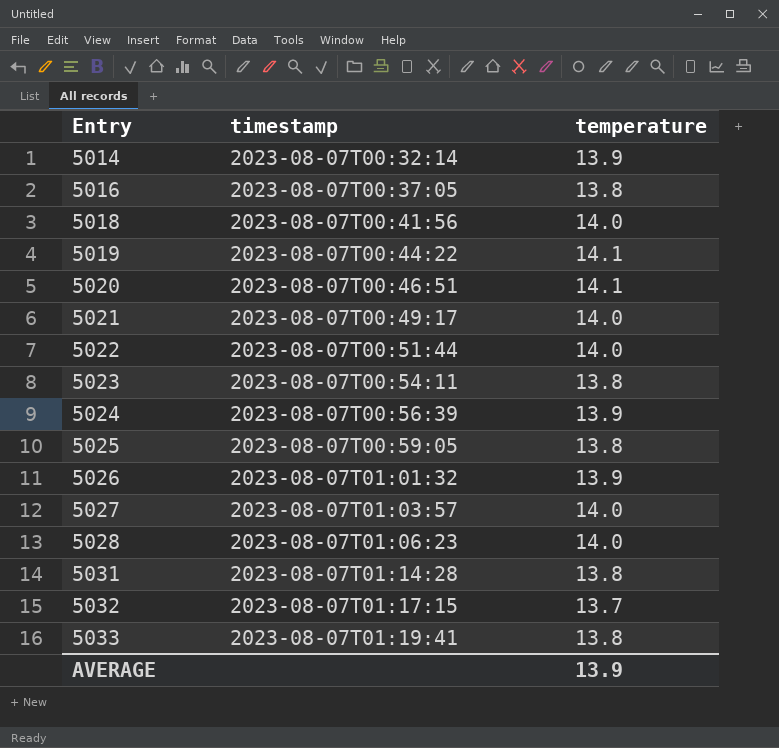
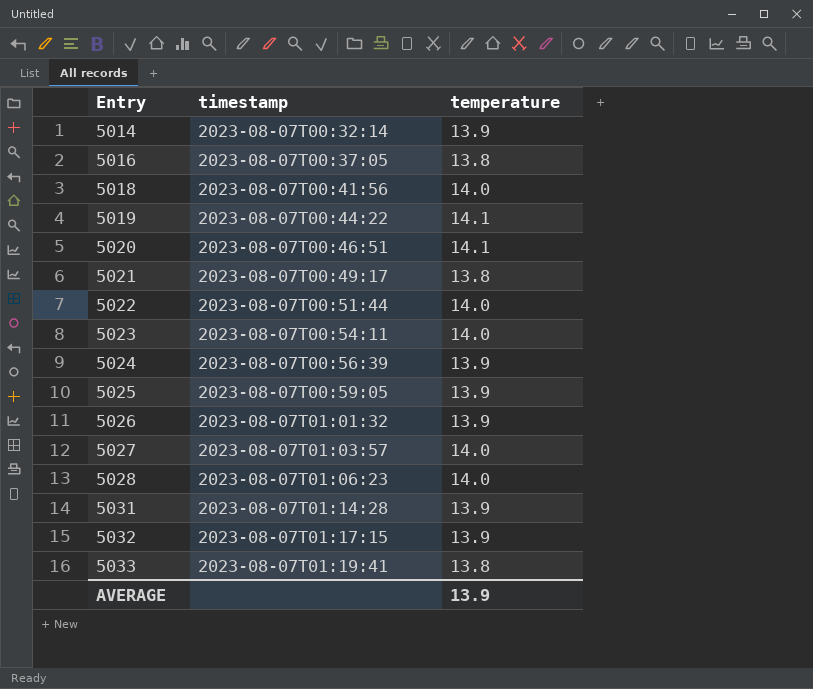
5021 | temperature: 14.0 -> 13.8
5023 | temperature: 13.8 -> 14.0
5025 | temperature: 13.8 -> 13.9
5031 | temperature: 13.8 -> 13.9
5032 | temperature: 13.7 -> 13.9

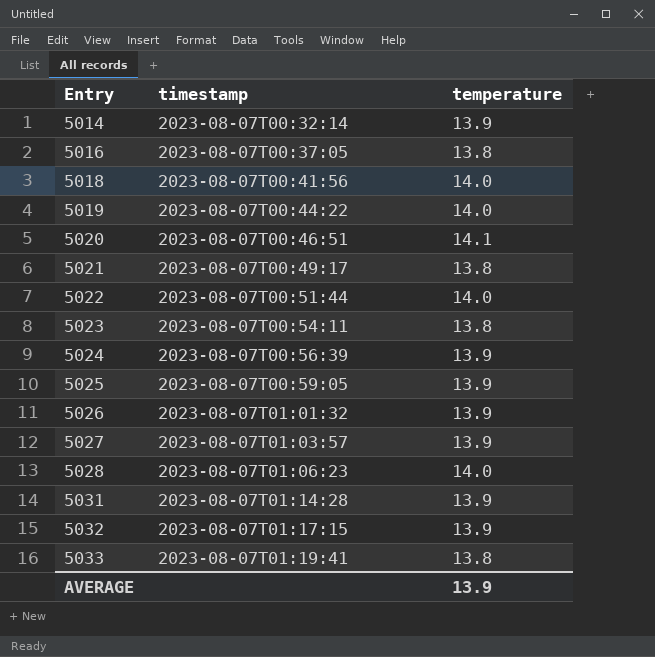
5019 | temperature: 14.1 -> 14.0
5023 | temperature: 14.0 -> 13.8
5027 | temperature: 14.0 -> 13.9

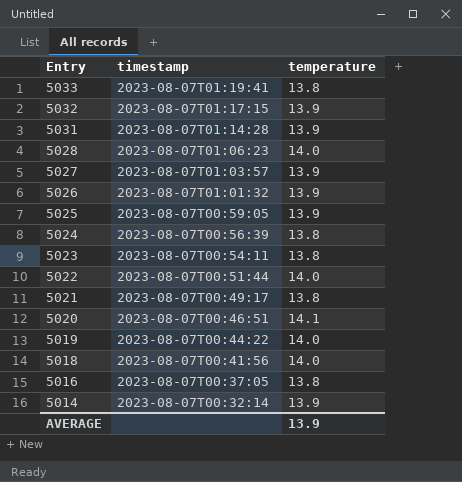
row order: Entry ascending -> Entry descending
5024 | temperature: 13.9 -> 13.8

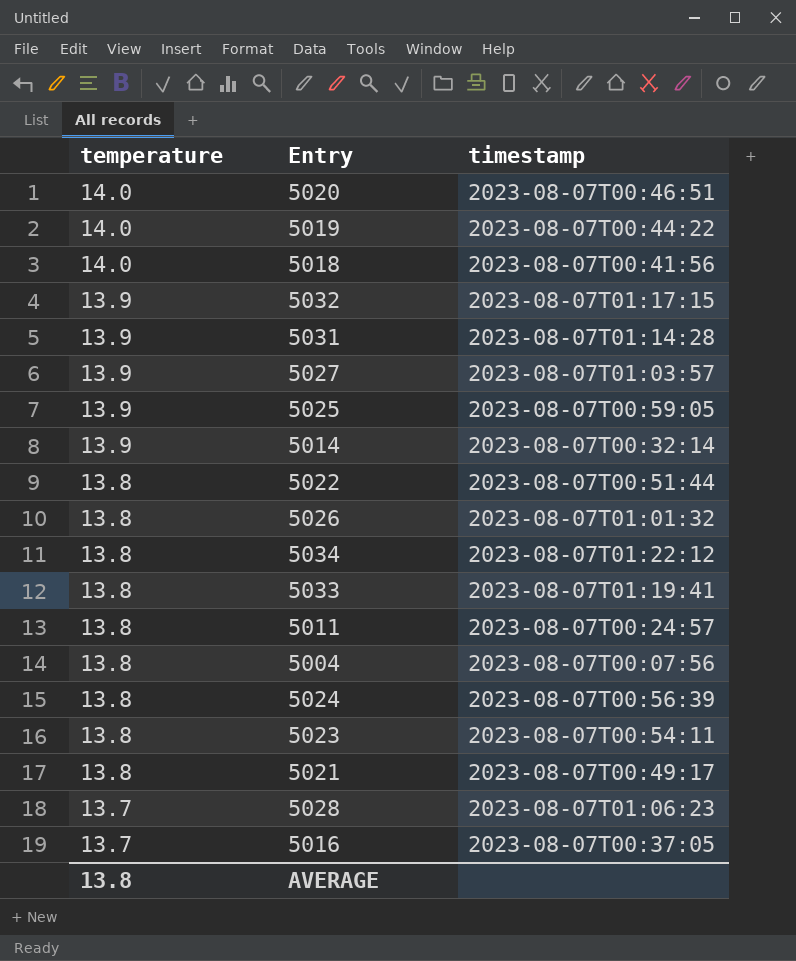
row order: Entry descending -> temperature descending
column temperature | position: 3 -> 1
5020 | temperature: 14.1 -> 14.0
5022 | temperature: 14.0 -> 13.8
5026 | temperature: 13.9 -> 13.8
row 5034: none -> 13.8 | 2023-08-07T01:22:12
row 5011: none -> 13.8 | 2023-08-07T00:24:57
row 5004: none -> 13.8 | 2023-08-07T00:07:56
5028 | temperature: 14.0 -> 13.7
5016 | temperature: 13.8 -> 13.7
AVERAGE | temperature: 13.9 -> 13.8

